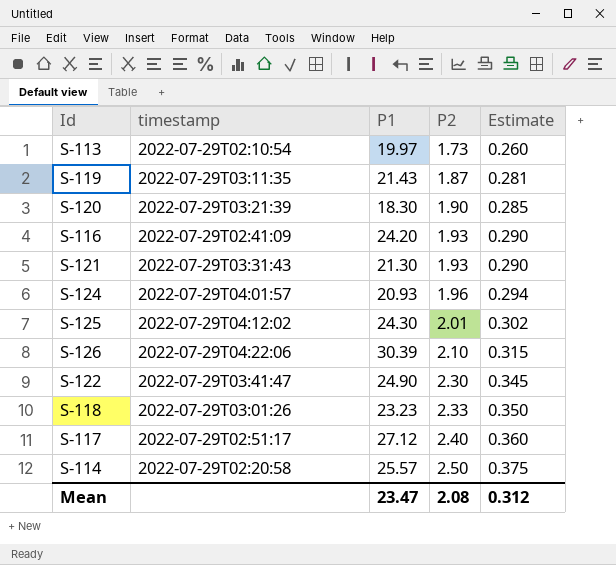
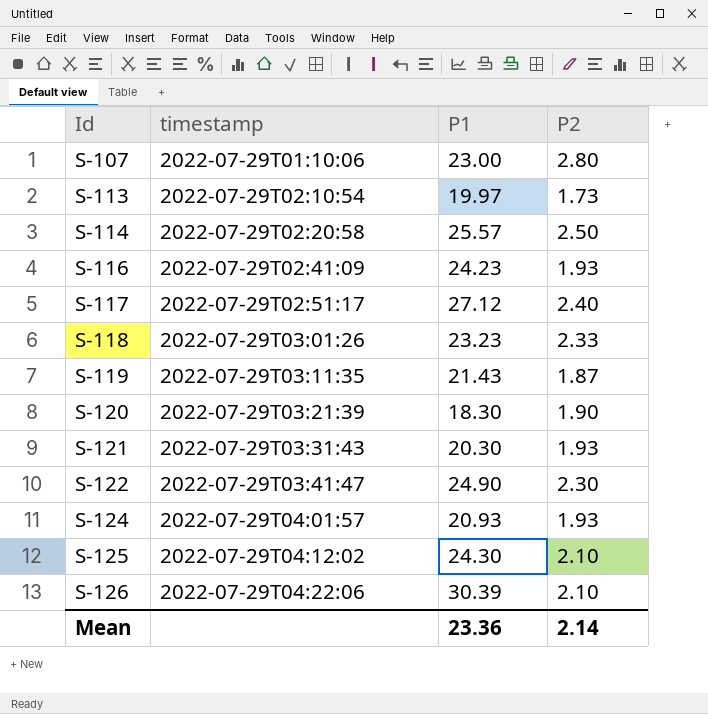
row order: P2 ascending -> Id ascending
column Estimate | formula: [P2] * 0.15 -> none
row S-107: none -> 2022-07-29T01:10:06 | 23.00 | 2.80
S-116 | P1: 24.20 -> 24.23
S-121 | P1: 21.30 -> 20.30
S-124 | P2: 1.96 -> 1.93
S-125 | P2: 2.01 -> 2.10
Mean | P1: 23.47 -> 23.36
Mean | P2: 2.08 -> 2.14

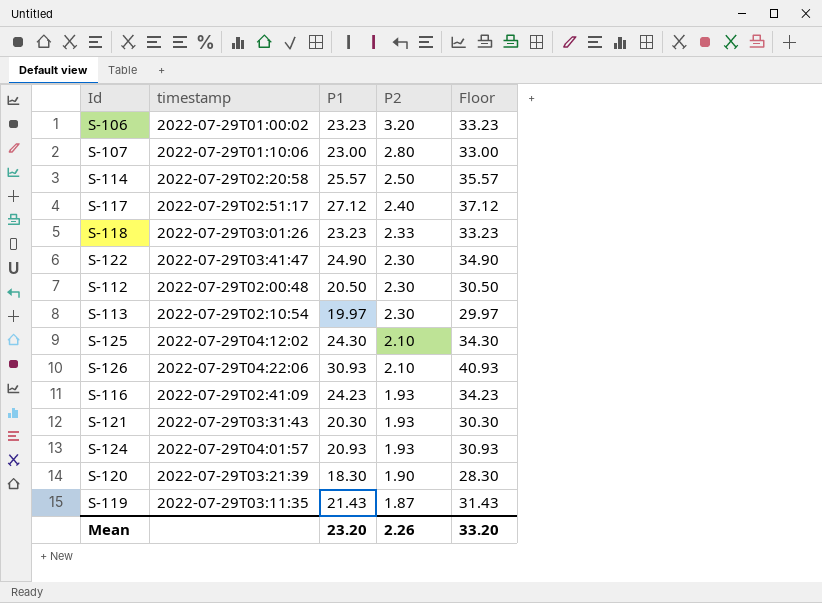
row order: Id ascending -> P2 descending
column Floor | formula: none -> [P1] + 10
row S-106: none -> 2022-07-29T01:00:02 | 23.23 | 3.20 | 33.23
row S-112: none -> 2022-07-29T02:00:48 | 20.50 | 2.30 | 30.50
S-113 | P2: 1.73 -> 2.30
S-126 | P1: 30.39 -> 30.93
Mean | P1: 23.36 -> 23.20
Mean | P2: 2.14 -> 2.26

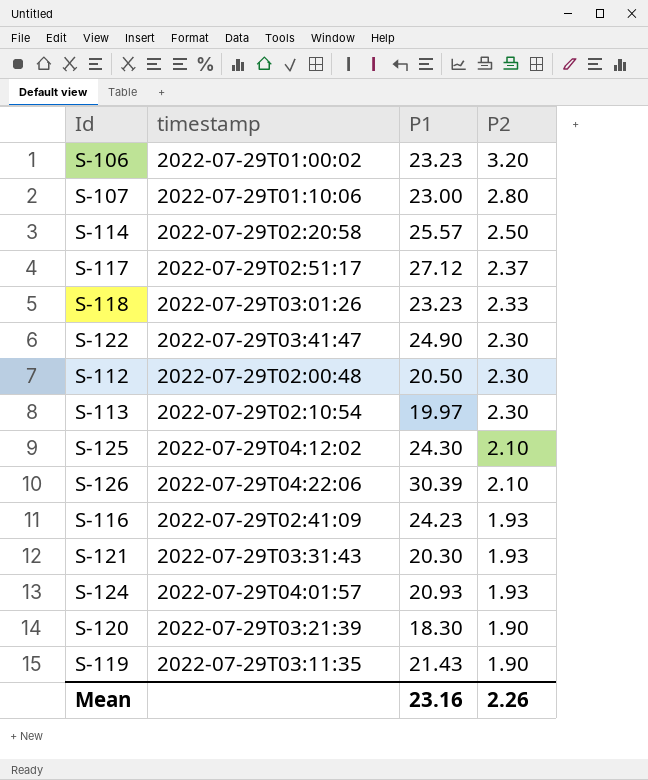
column Floor | formula: [P1] + 10 -> none
S-117 | P2: 2.40 -> 2.37
S-126 | P1: 30.93 -> 30.39
S-119 | P2: 1.87 -> 1.90
Mean | P1: 23.20 -> 23.16

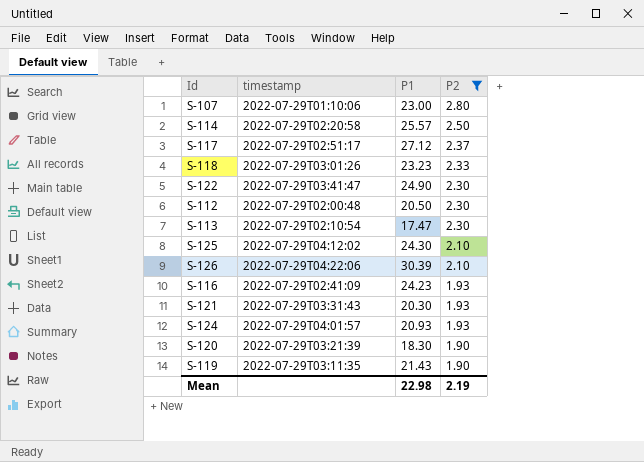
filter: none -> P2 != 3.20
S-113 | P1: 19.97 -> 17.47
Mean | P1: 23.16 -> 22.98
Mean | P2: 2.26 -> 2.19

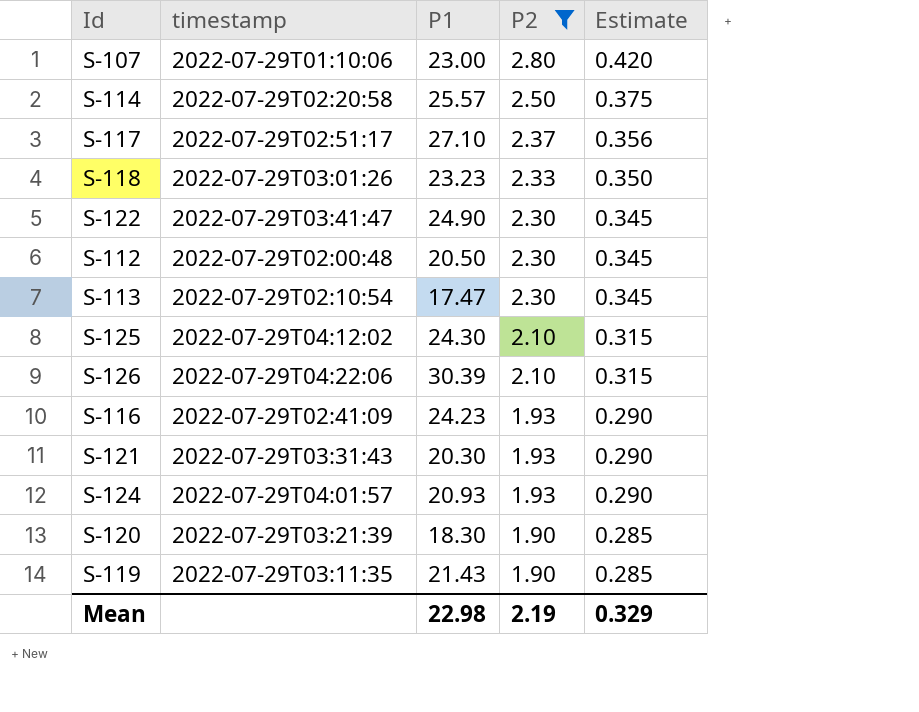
column Estimate | formula: none -> [P2] * 0.15
S-117 | P1: 27.12 -> 27.10

